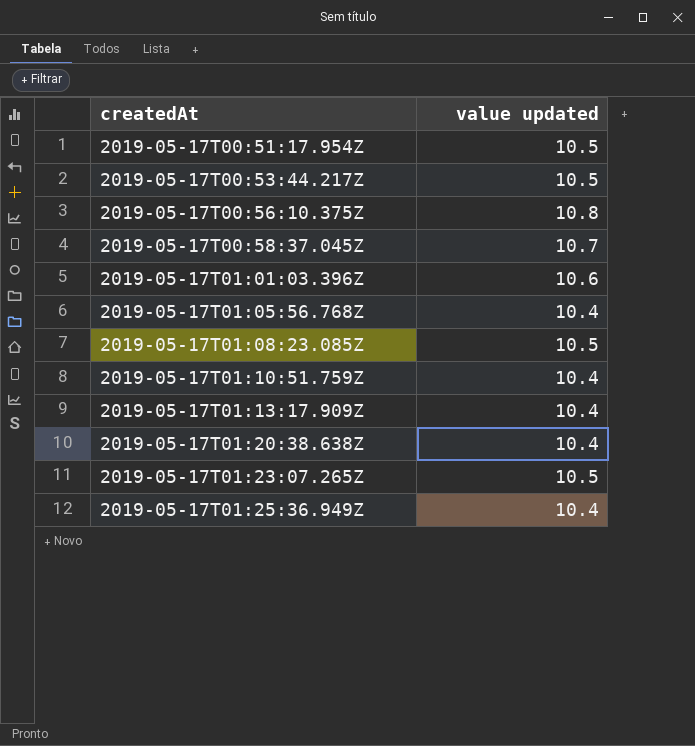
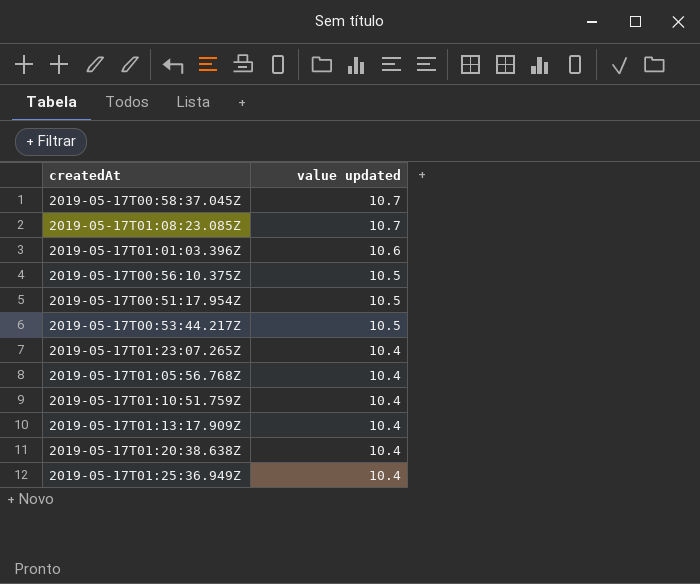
row order: createdAt ascending -> value updated descending
2019-05-17T01:08:23.085Z | value updated: 10.5 -> 10.7
2019-05-17T00:56:10.375Z | value updated: 10.8 -> 10.5
2019-05-17T01:23:07.265Z | value updated: 10.5 -> 10.4

